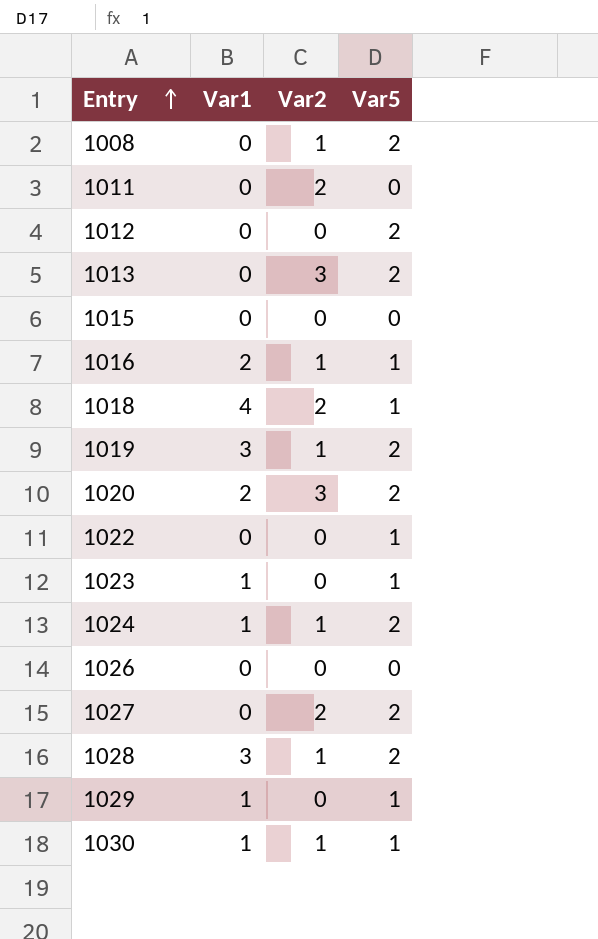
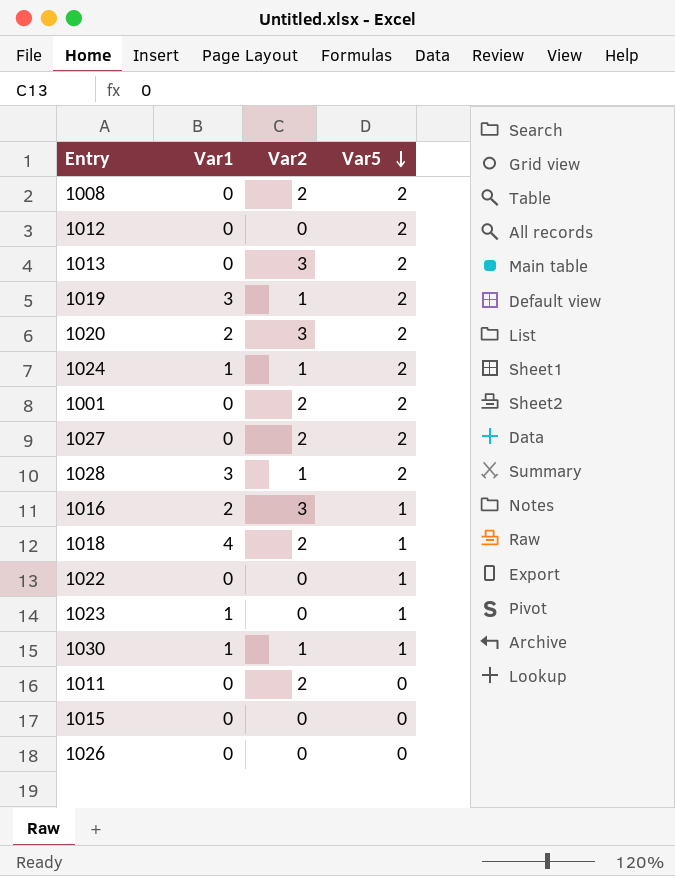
row order: Entry ascending -> Var5 descending
row 1029: 1 | 0 | 1 -> none
1008 | Var2: 1 -> 2
row 1001: none -> 0 | 2 | 2
1016 | Var2: 1 -> 3

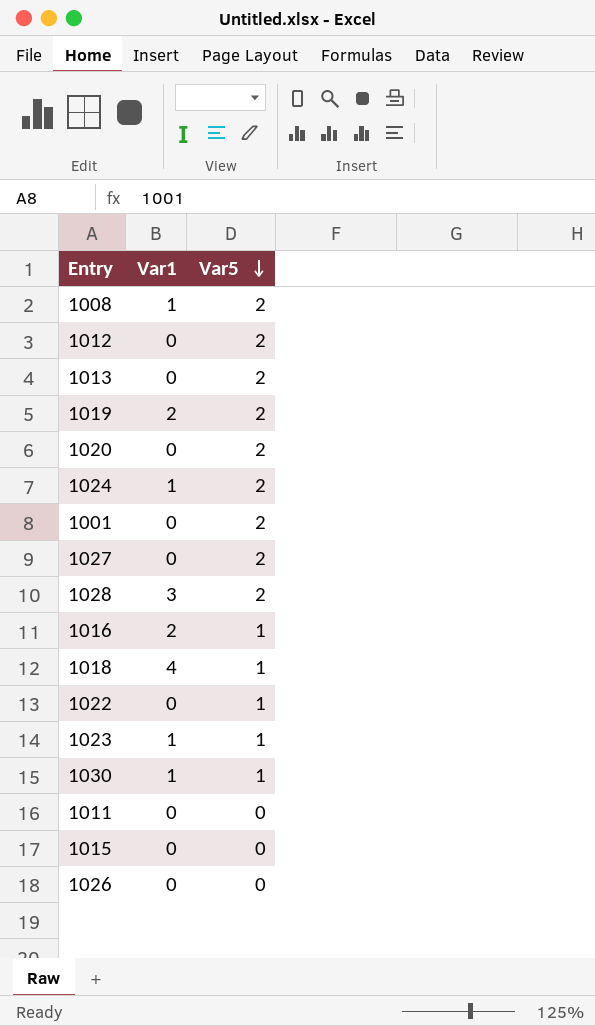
column Var2 | position: 3 -> none
1008 | Var1: 0 -> 1
1019 | Var1: 3 -> 2
1020 | Var1: 2 -> 0

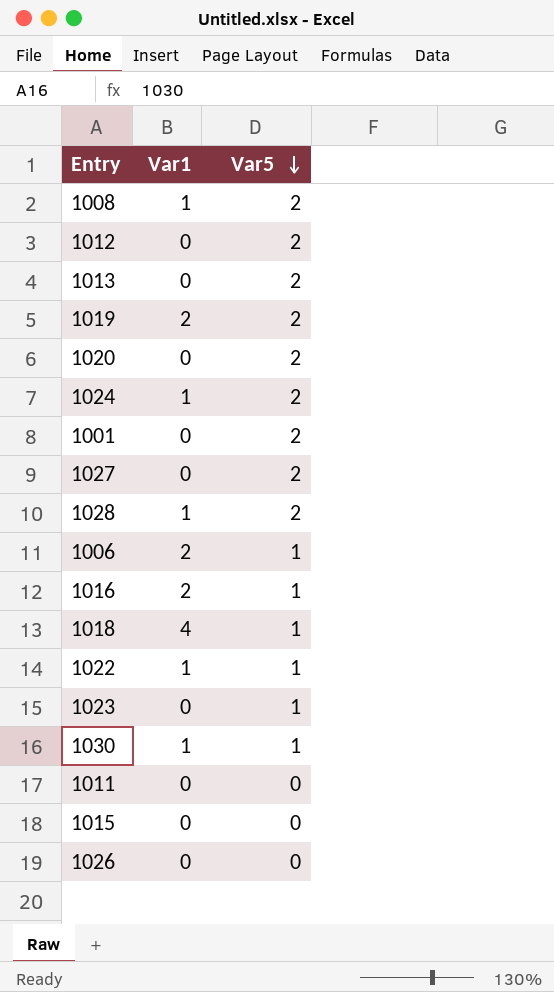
1028 | Var1: 3 -> 1
row 1006: none -> 2 | 1
1022 | Var1: 0 -> 1
1023 | Var1: 1 -> 0

